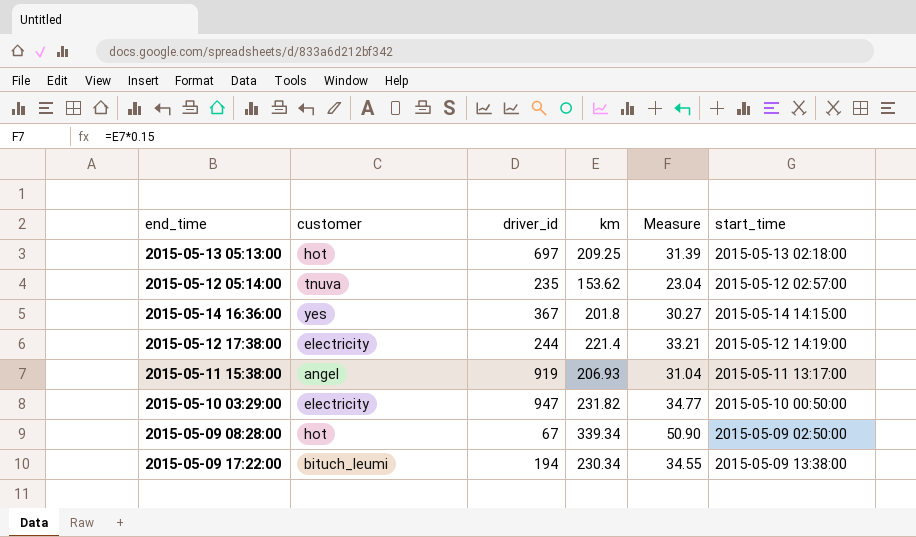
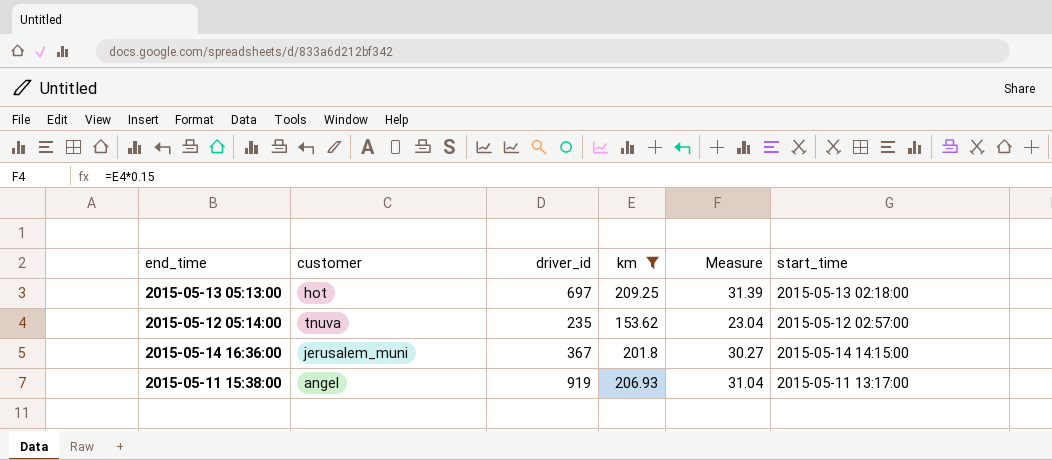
filter: none -> km <= 209.25
2015-05-14 16:36:00 | customer: yes -> jerusalem_muni

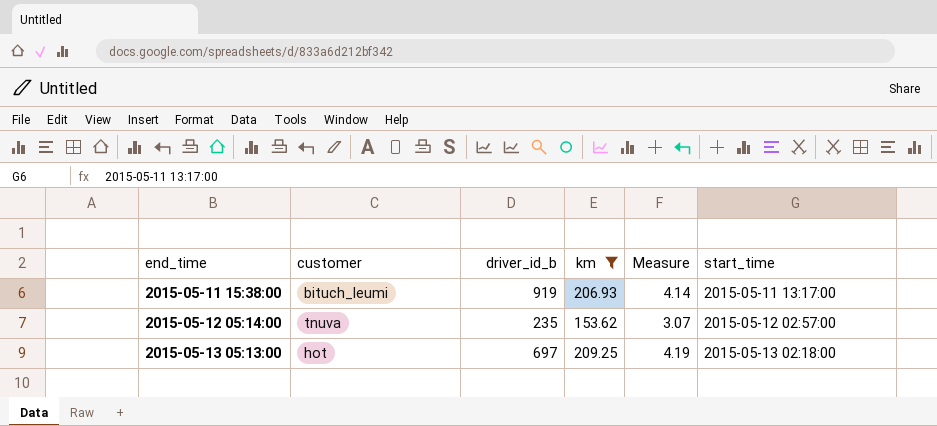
row order: none -> end_time ascending
column name: driver_id -> driver_id_b
column Measure | formula: [km] * 0.15 -> [km] * 0.02
row 2015-05-14 16:36:00: jerusalem_muni | 367 | 201.8 | 30.27 | 2015-05-14 14:15:00 -> none
2015-05-11 15:38:00 | customer: angel -> bituch_leumi

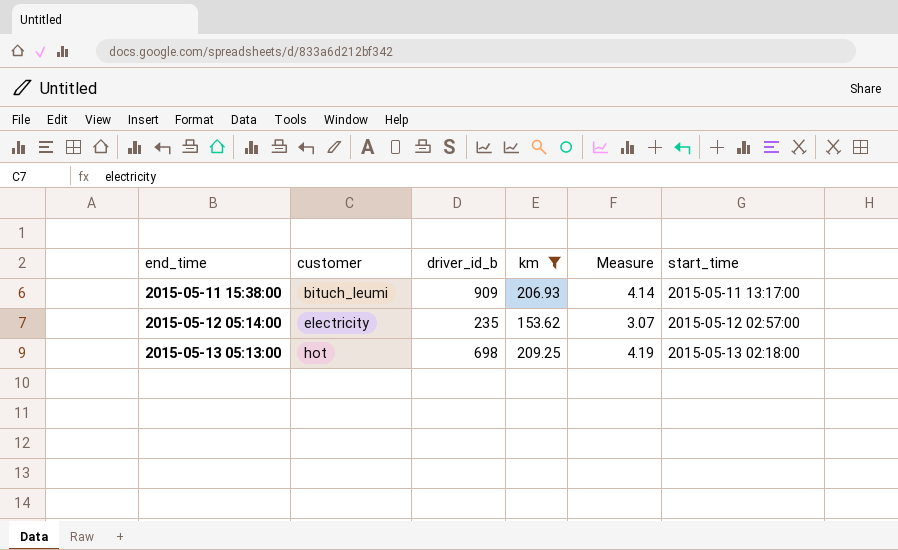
2015-05-11 15:38:00 | driver_id_b: 919 -> 909
2015-05-12 05:14:00 | customer: tnuva -> electricity
2015-05-13 05:13:00 | driver_id_b: 697 -> 698

